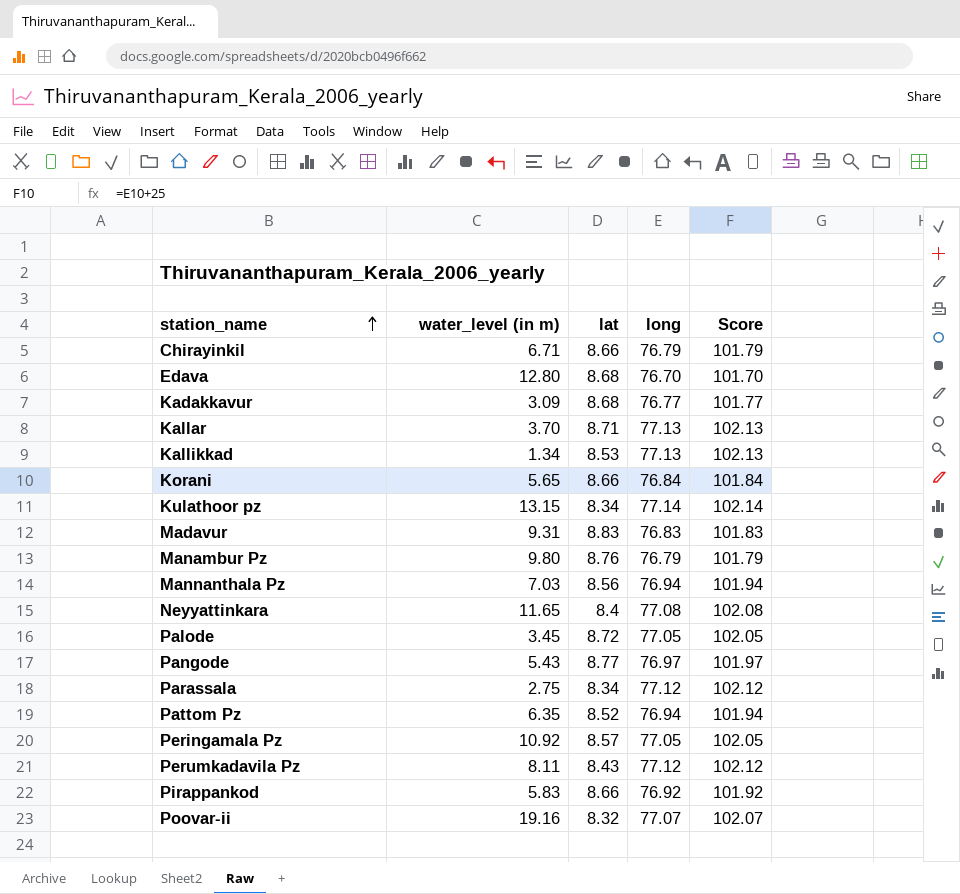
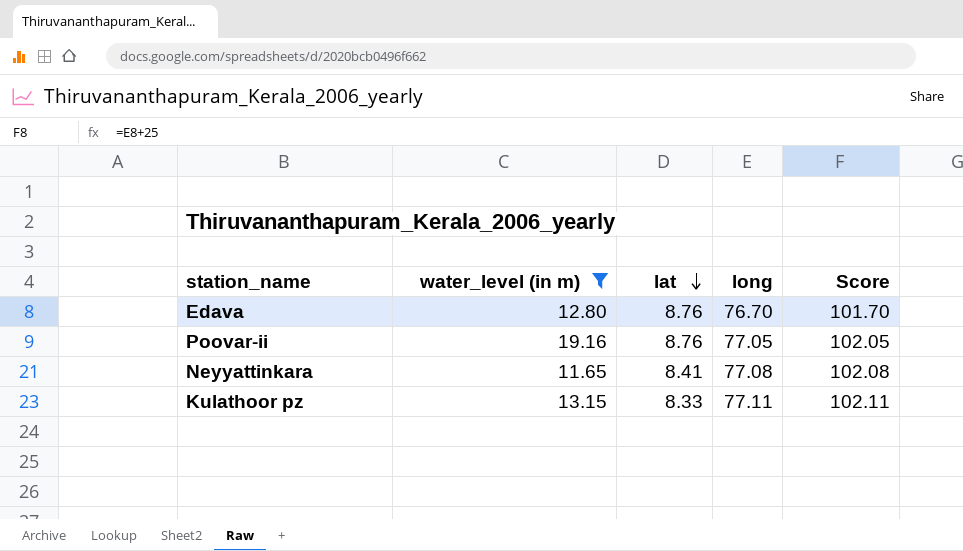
filter: none -> water_level (in m) >= 11.65
row order: station_name ascending -> lat descending
Edava | lat: 8.68 -> 8.76
Poovar-ii | lat: 8.32 -> 8.76
Poovar-ii | long: 77.07 -> 77.05
Poovar-ii | Score: 102.07 -> 102.05
Neyyattinkara | lat: 8.4 -> 8.41
Kulathoor pz | lat: 8.34 -> 8.33
Kulathoor pz | long: 77.14 -> 77.11
Kulathoor pz | Score: 102.14 -> 102.11

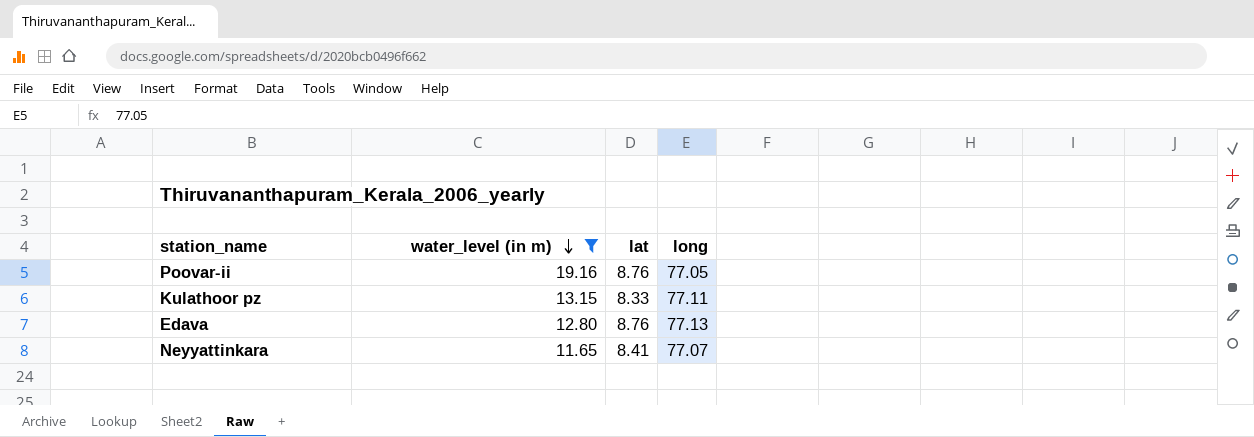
row order: lat descending -> water_level (in m) descending
column Score | formula: [long] + 25 -> none
Edava | long: 76.70 -> 77.13
Neyyattinkara | long: 77.08 -> 77.07

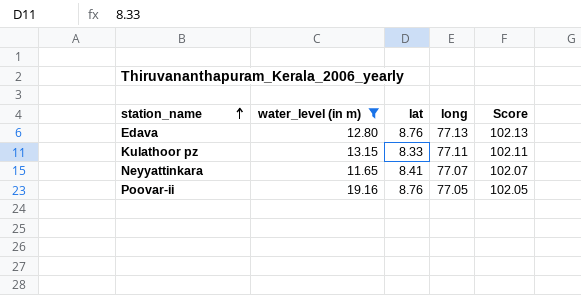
row order: water_level (in m) descending -> station_name ascending
column Score | formula: none -> [long] + 25

